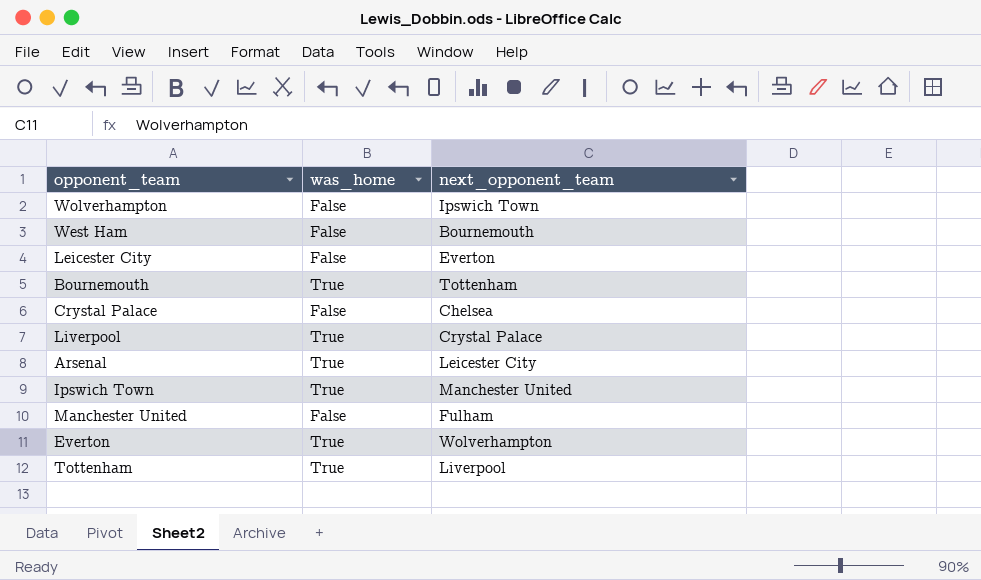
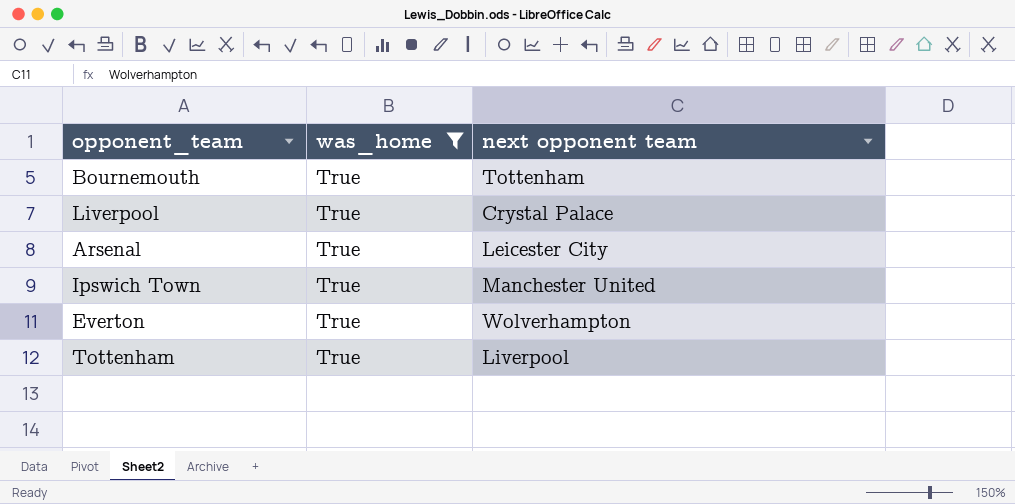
filter: none -> was_home = True
column name: next_opponent_team -> next opponent team

